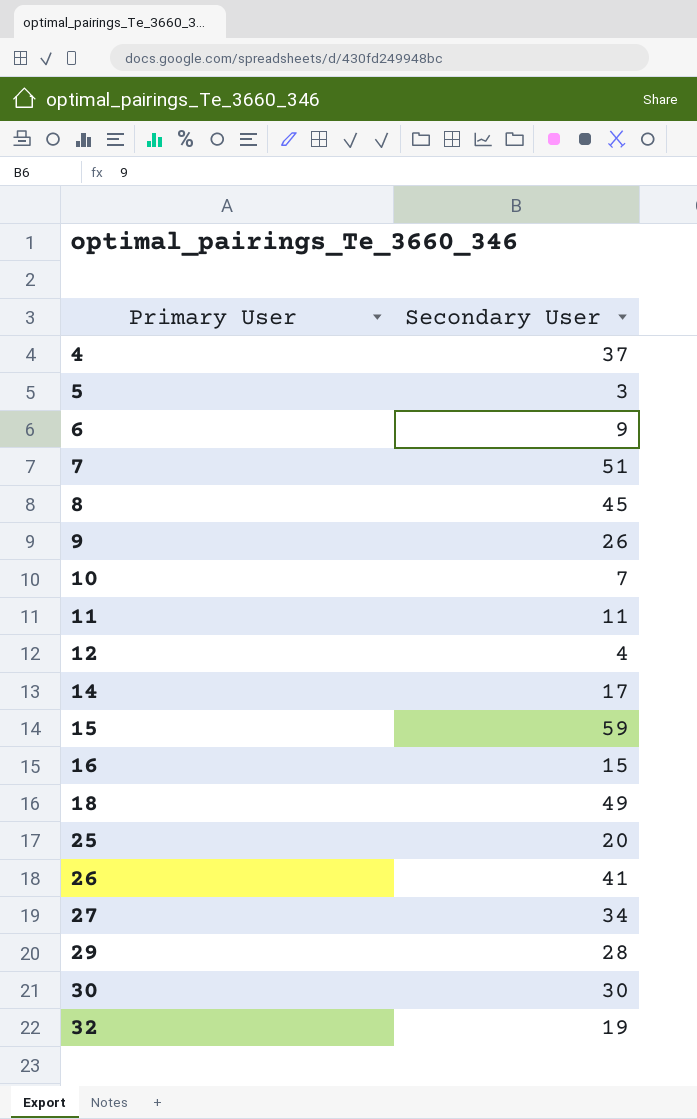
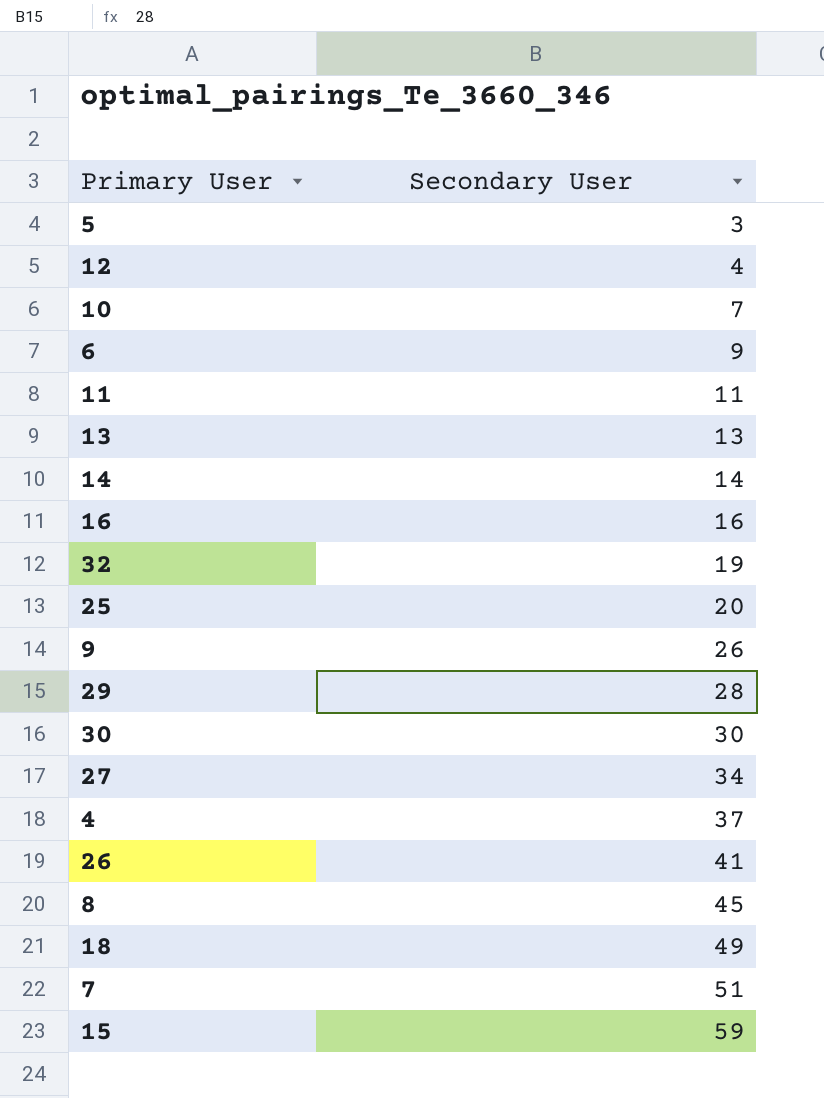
row order: Primary User ascending -> Secondary User ascending
row 13: none -> 13
14 | Secondary User: 17 -> 14
16 | Secondary User: 15 -> 16

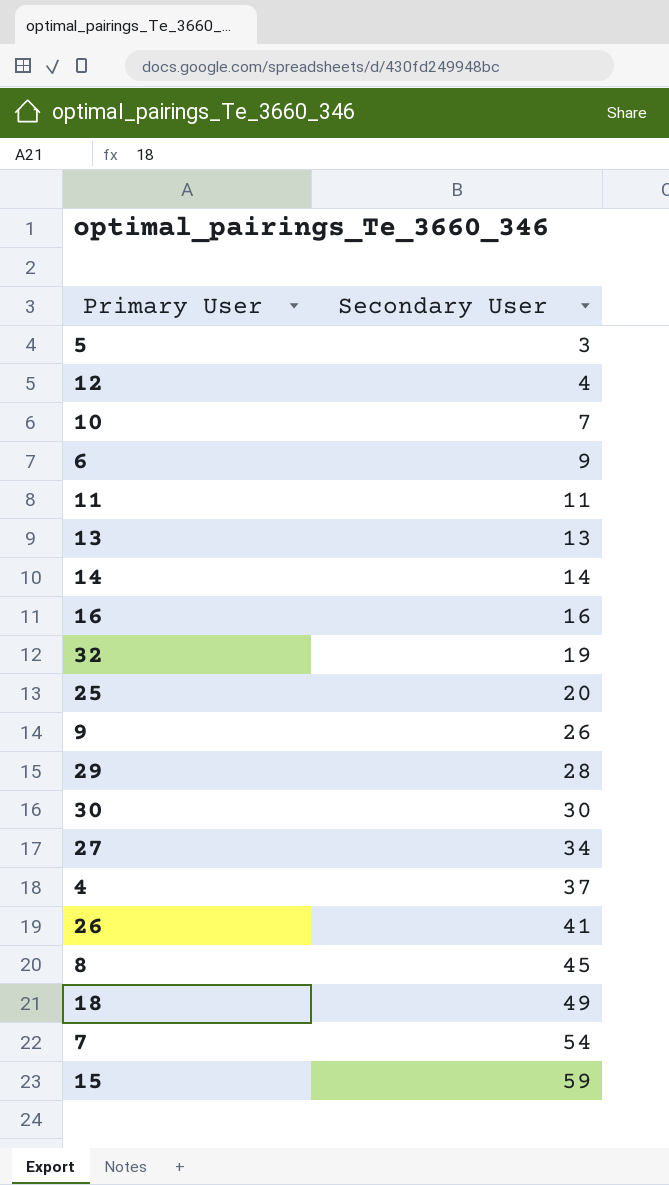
7 | Secondary User: 51 -> 54

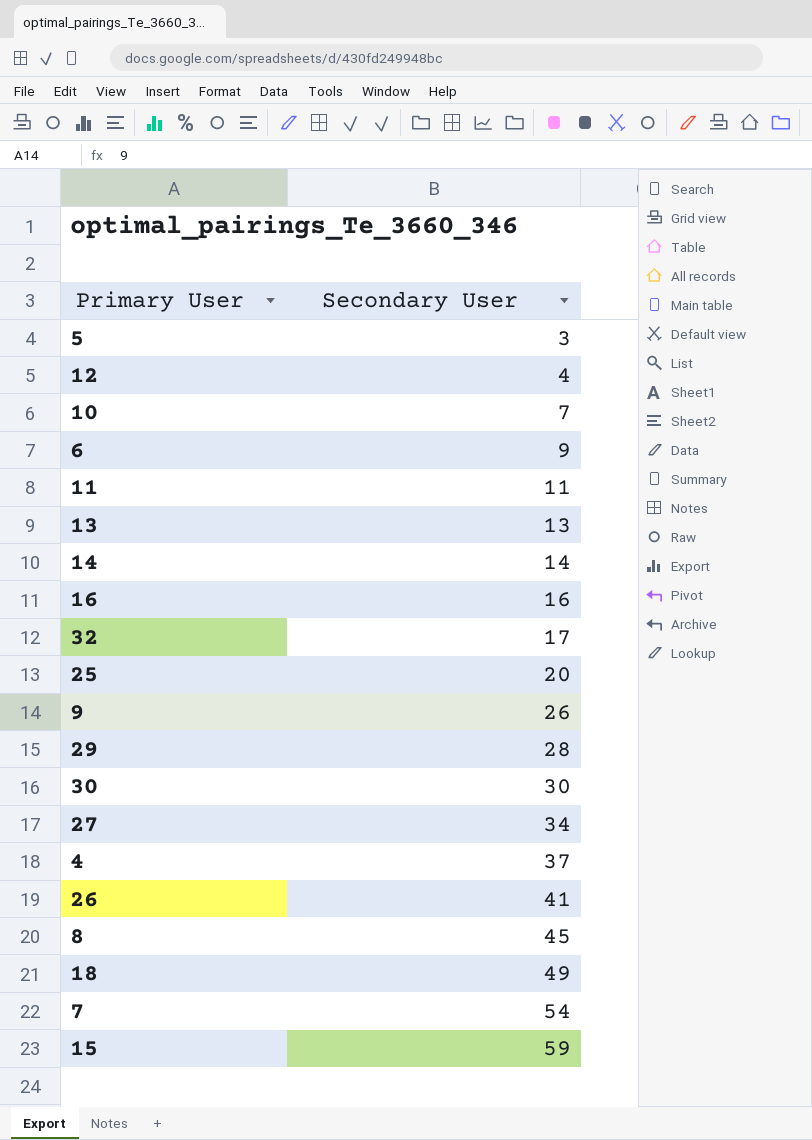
32 | Secondary User: 19 -> 17

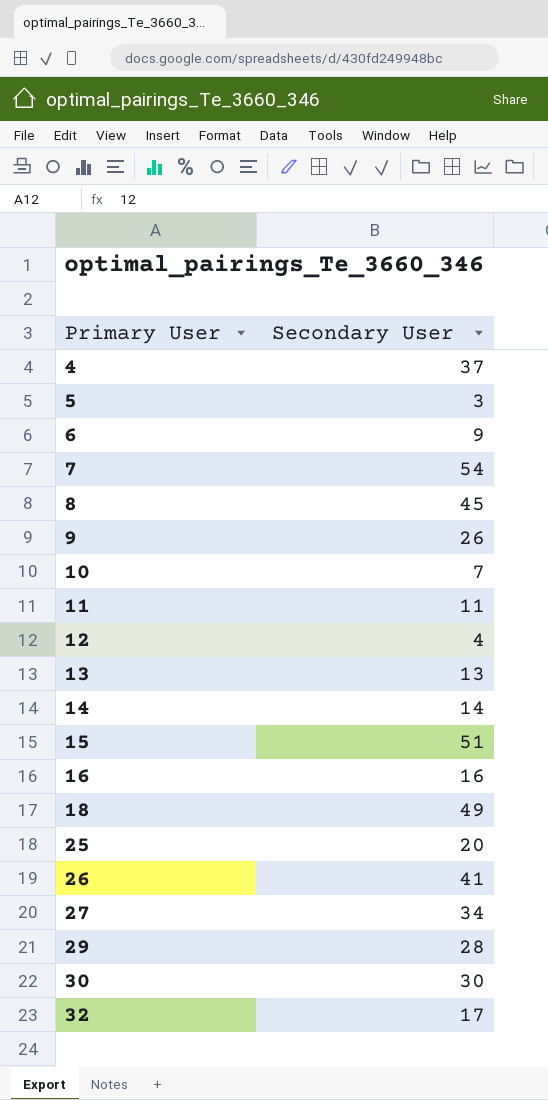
row order: Secondary User ascending -> Primary User ascending
15 | Secondary User: 59 -> 51

